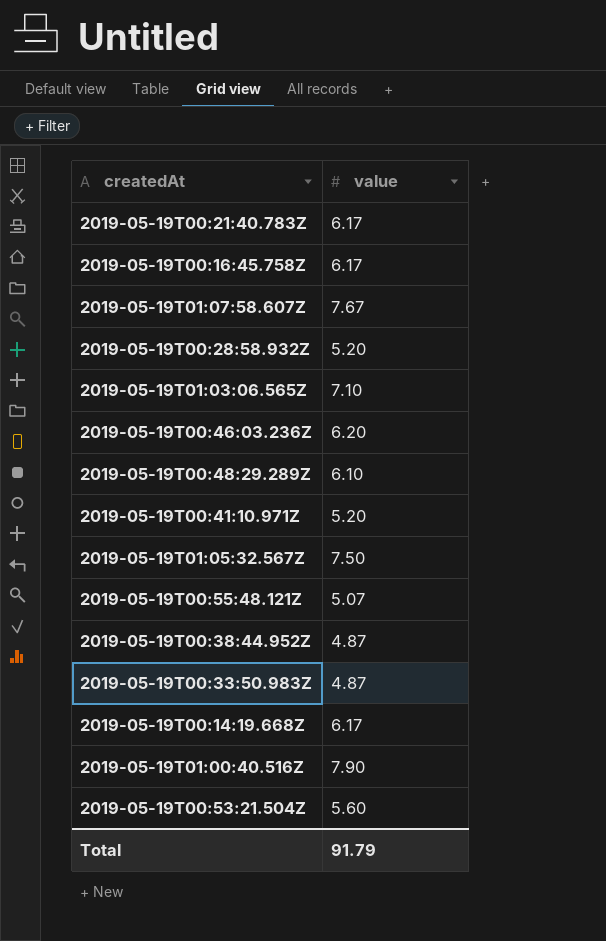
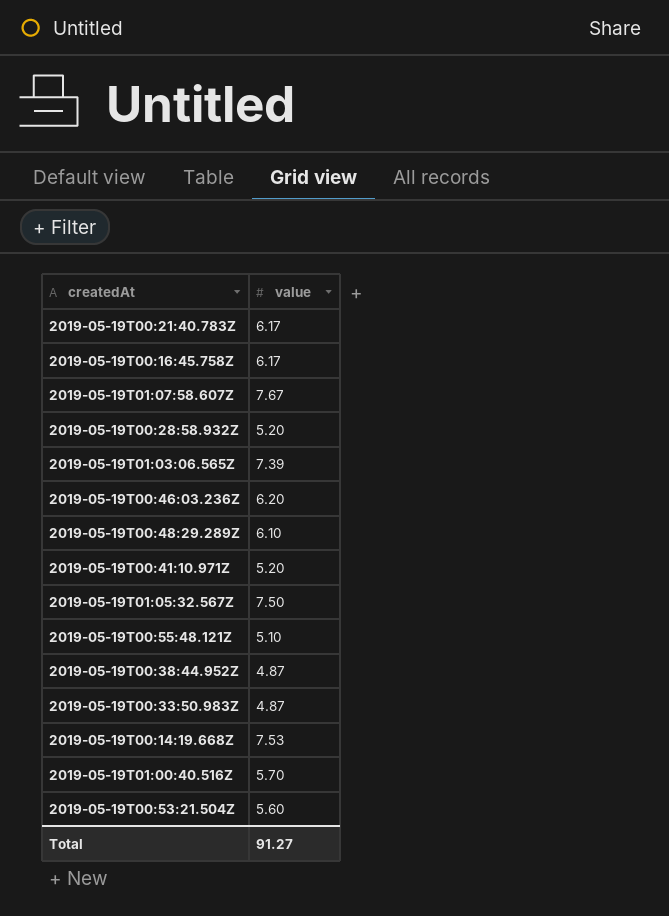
2019-05-19T01:03:06.565Z | value: 7.10 -> 7.39
2019-05-19T00:55:48.121Z | value: 5.07 -> 5.10
2019-05-19T00:14:19.668Z | value: 6.17 -> 7.53
2019-05-19T01:00:40.516Z | value: 7.90 -> 5.70
Total | value: 91.79 -> 91.27

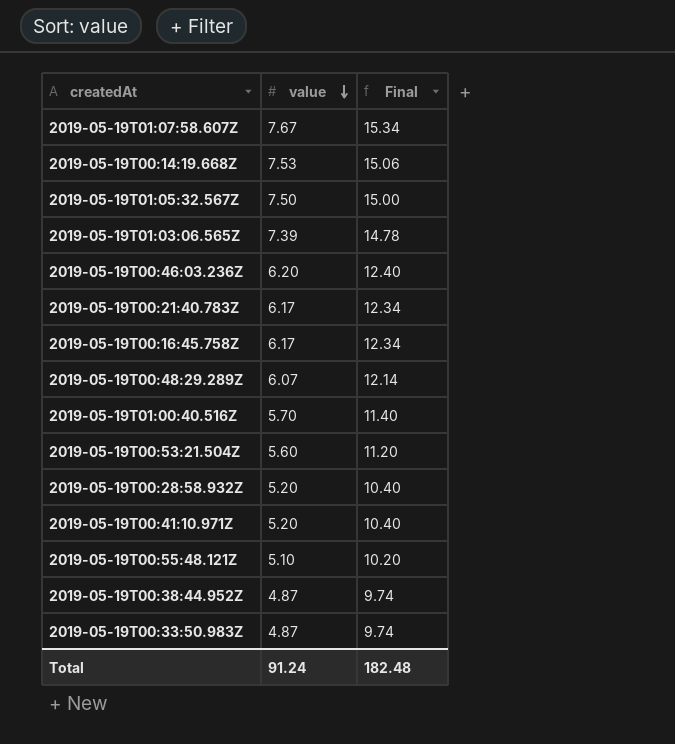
row order: none -> value descending
column Final | formula: none -> [value] * 2
2019-05-19T00:48:29.289Z | value: 6.10 -> 6.07
Total | value: 91.27 -> 91.24

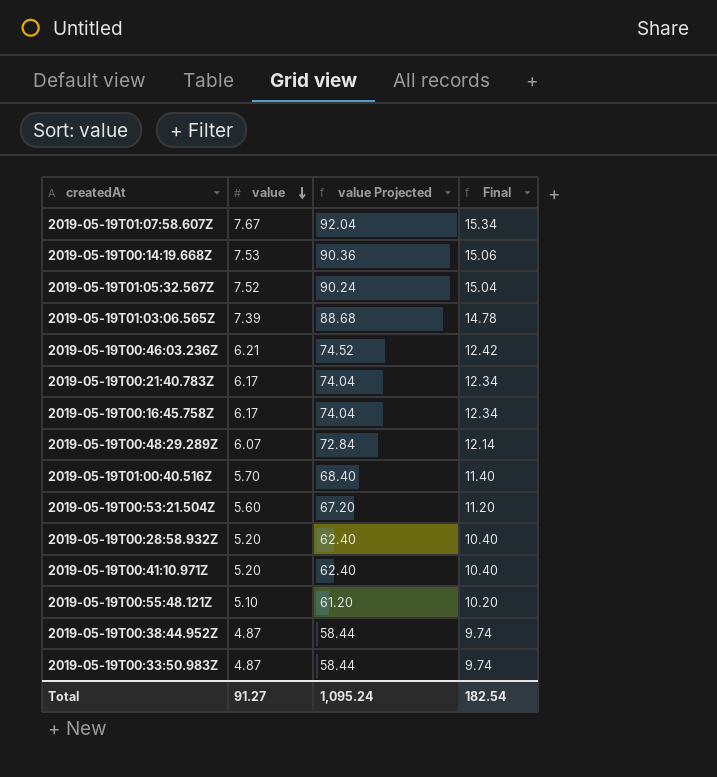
column value Projected | formula: none -> [value] * 12
2019-05-19T01:05:32.567Z | value: 7.50 -> 7.52
2019-05-19T01:05:32.567Z | Final: 15.00 -> 15.04
2019-05-19T00:46:03.236Z | value: 6.20 -> 6.21
2019-05-19T00:46:03.236Z | Final: 12.40 -> 12.42
Total | value: 91.24 -> 91.27
Total | Final: 182.48 -> 182.54

